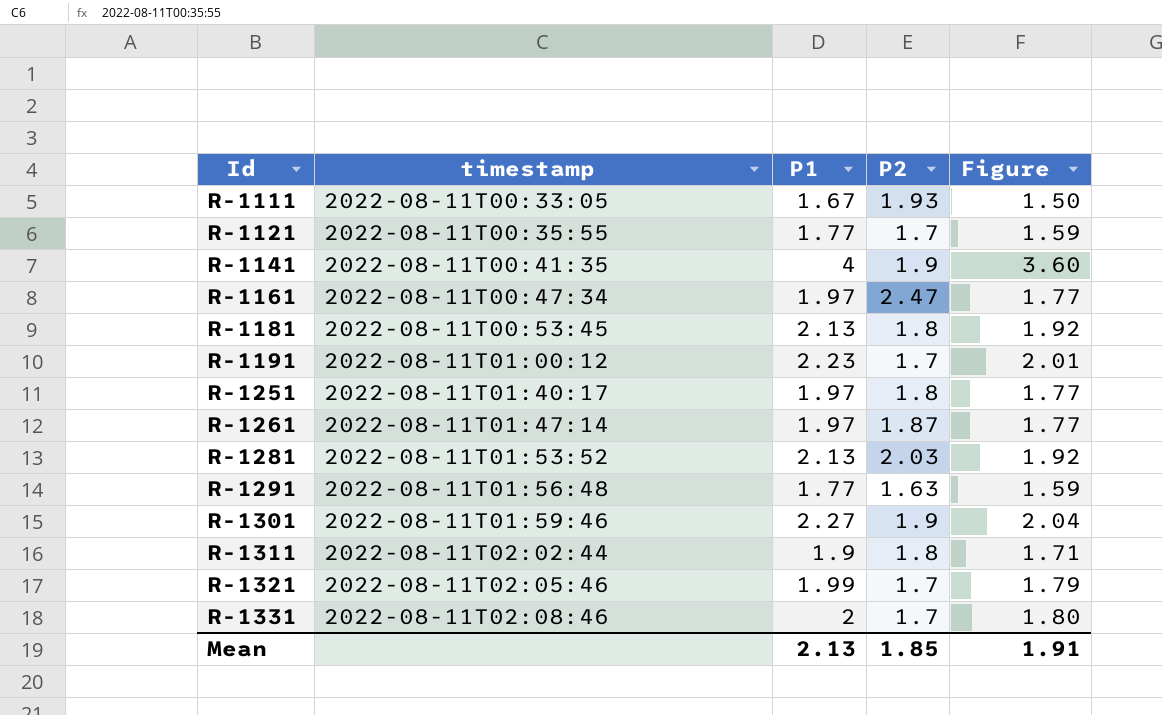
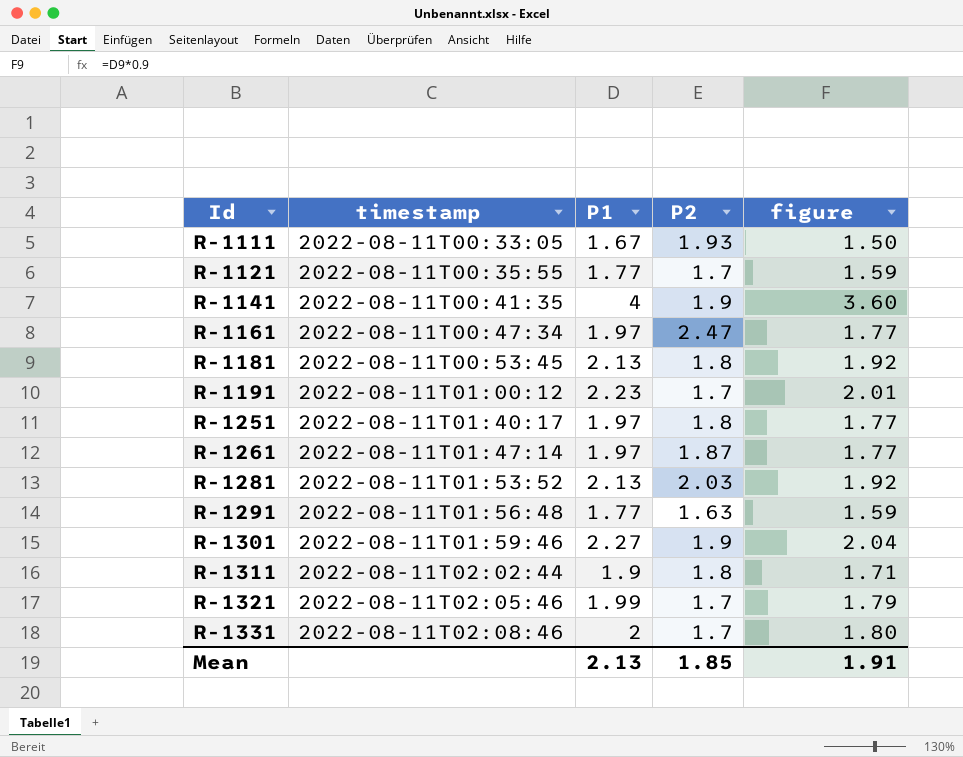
column name: Figure -> figure

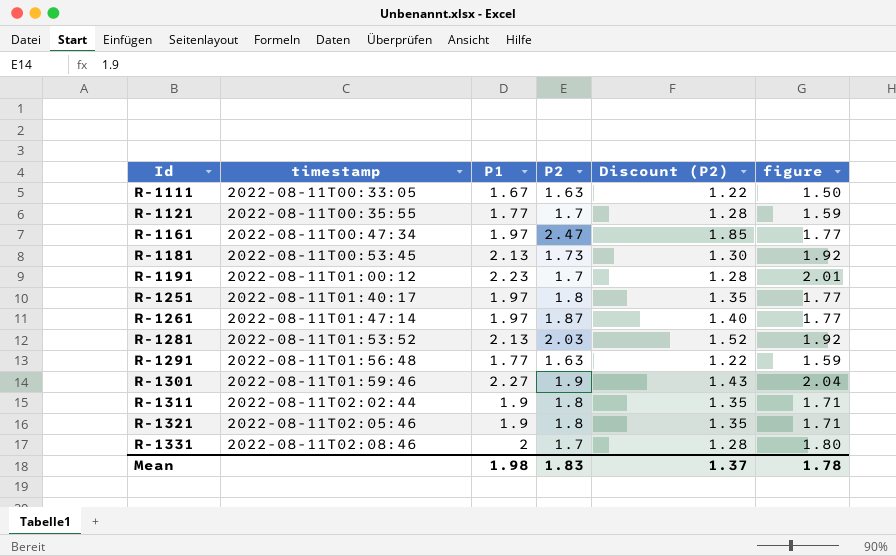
column Discount (P2) | formula: none -> [P2] * 0.75
row R-1141: 2022-08-11T00:41:35 | 4 | 1.9 | 3.60 -> none
R-1111 | P2: 1.93 -> 1.63
R-1181 | P2: 1.8 -> 1.73
R-1321 | P1: 1.99 -> 1.9
R-1321 | P2: 1.7 -> 1.8
R-1321 | figure: 1.79 -> 1.71
Mean | P1: 2.13 -> 1.98
Mean | P2: 1.85 -> 1.83
Mean | figure: 1.91 -> 1.78

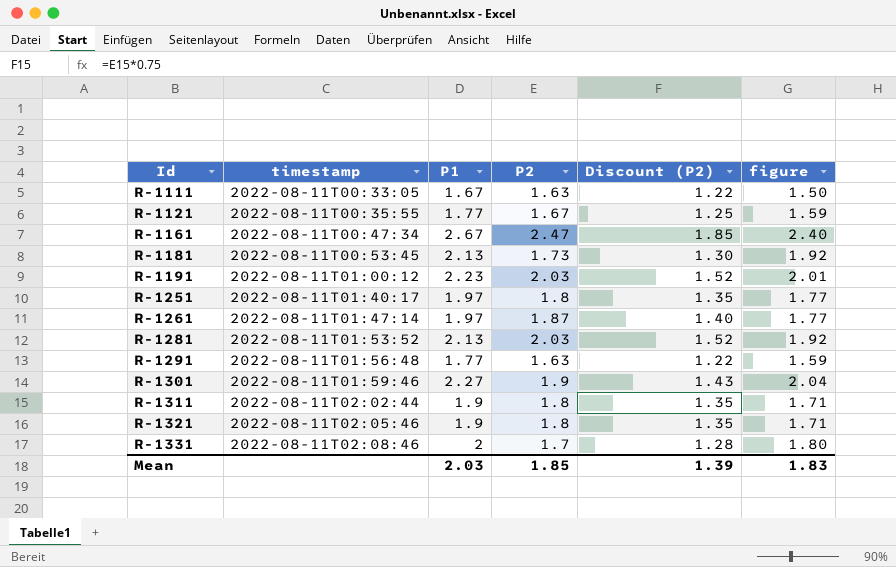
R-1121 | P2: 1.7 -> 1.67
R-1121 | Discount (P2): 1.28 -> 1.25
R-1161 | P1: 1.97 -> 2.67
R-1161 | figure: 1.77 -> 2.40
R-1191 | P2: 1.7 -> 2.03
R-1191 | Discount (P2): 1.28 -> 1.52
Mean | P1: 1.98 -> 2.03
Mean | P2: 1.83 -> 1.85
Mean | Discount (P2): 1.37 -> 1.39
Mean | figure: 1.78 -> 1.83

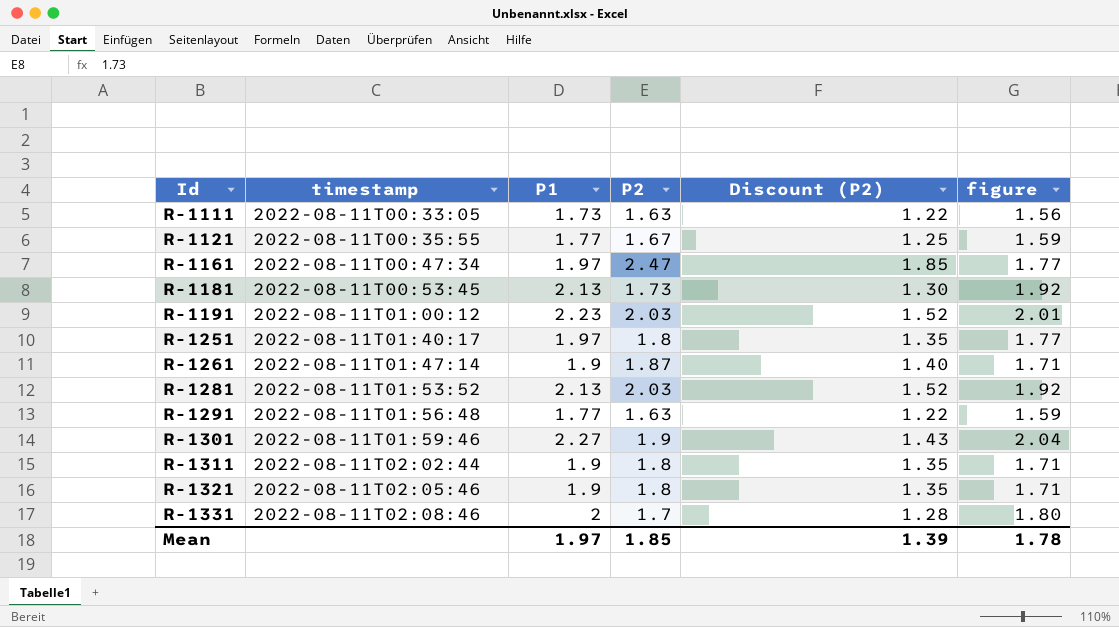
R-1111 | P1: 1.67 -> 1.73
R-1111 | figure: 1.50 -> 1.56
R-1161 | P1: 2.67 -> 1.97
R-1161 | figure: 2.40 -> 1.77
R-1261 | P1: 1.97 -> 1.9
R-1261 | figure: 1.77 -> 1.71
Mean | P1: 2.03 -> 1.97
Mean | figure: 1.83 -> 1.78

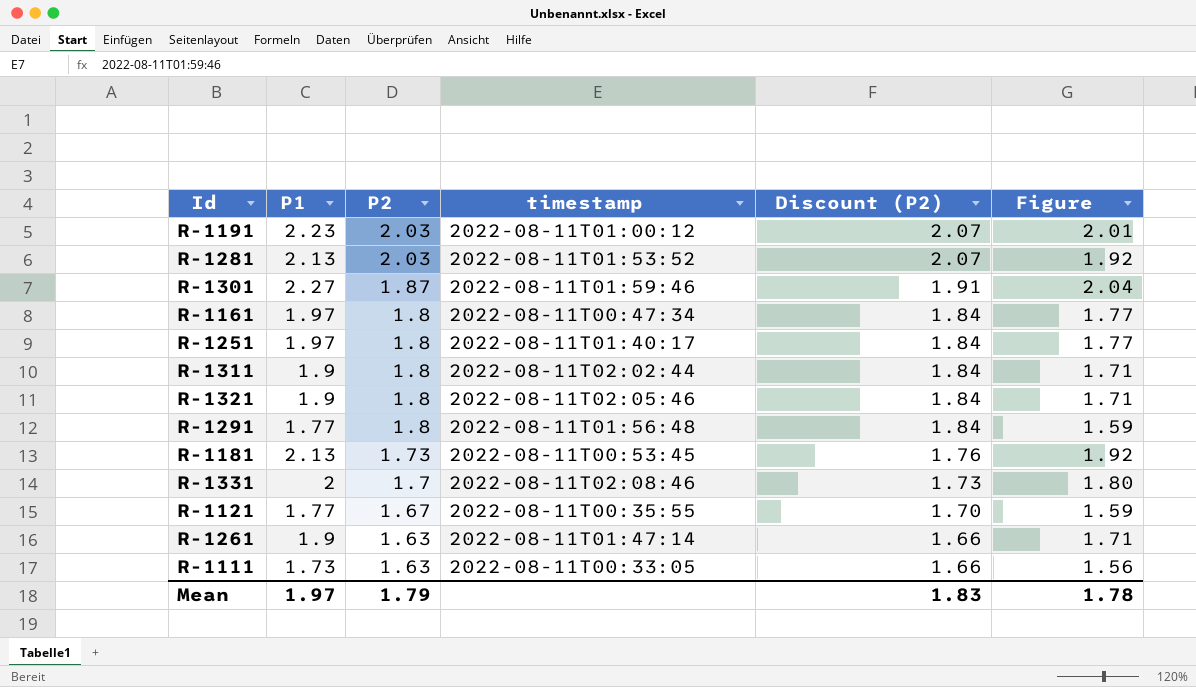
row order: Id ascending -> P2 descending
column timestamp | position: 2 -> 4
column Discount (P2) | formula: [P2] * 0.75 -> [P2] * 1.02
column name: figure -> Figure
R-1301 | P2: 1.9 -> 1.87
R-1161 | P2: 2.47 -> 1.8
R-1291 | P2: 1.63 -> 1.8
R-1261 | P2: 1.87 -> 1.63
Mean | P2: 1.85 -> 1.79
Mean | Discount (P2): 1.39 -> 1.83

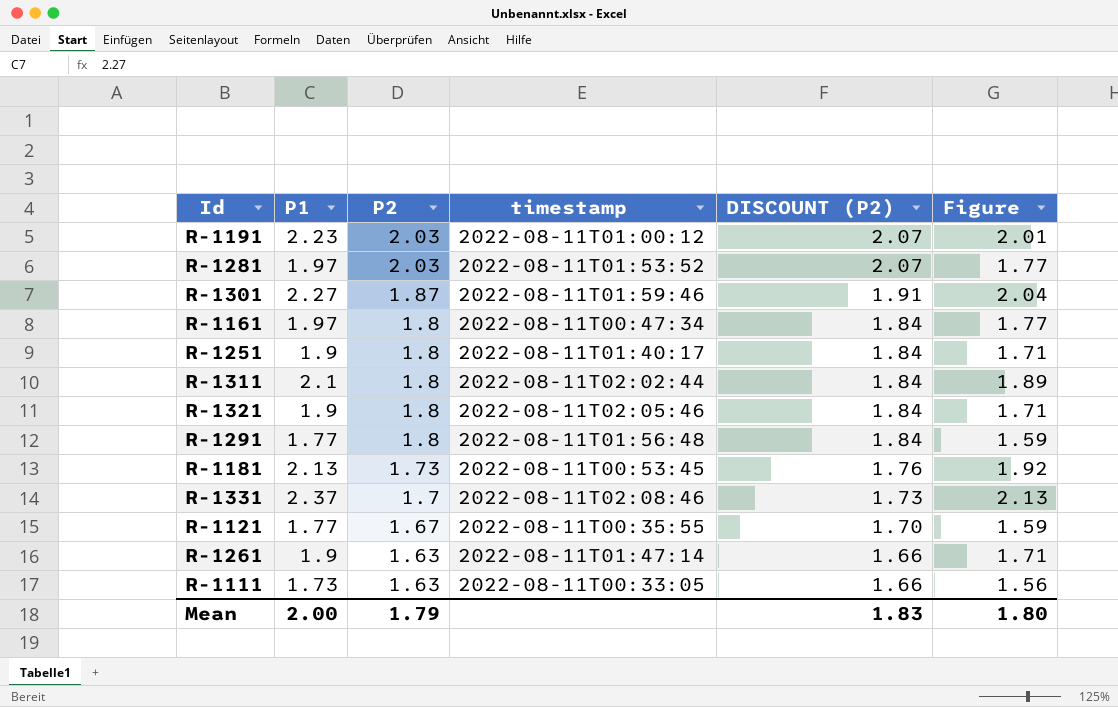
column name: Discount (P2) -> DISCOUNT (P2)
R-1281 | P1: 2.13 -> 1.97
R-1281 | Figure: 1.92 -> 1.77
R-1251 | P1: 1.97 -> 1.9
R-1251 | Figure: 1.77 -> 1.71
R-1311 | P1: 1.9 -> 2.1
R-1311 | Figure: 1.71 -> 1.89
R-1331 | P1: 2 -> 2.37
R-1331 | Figure: 1.80 -> 2.13
Mean | P1: 1.97 -> 2.00
Mean | Figure: 1.78 -> 1.80

